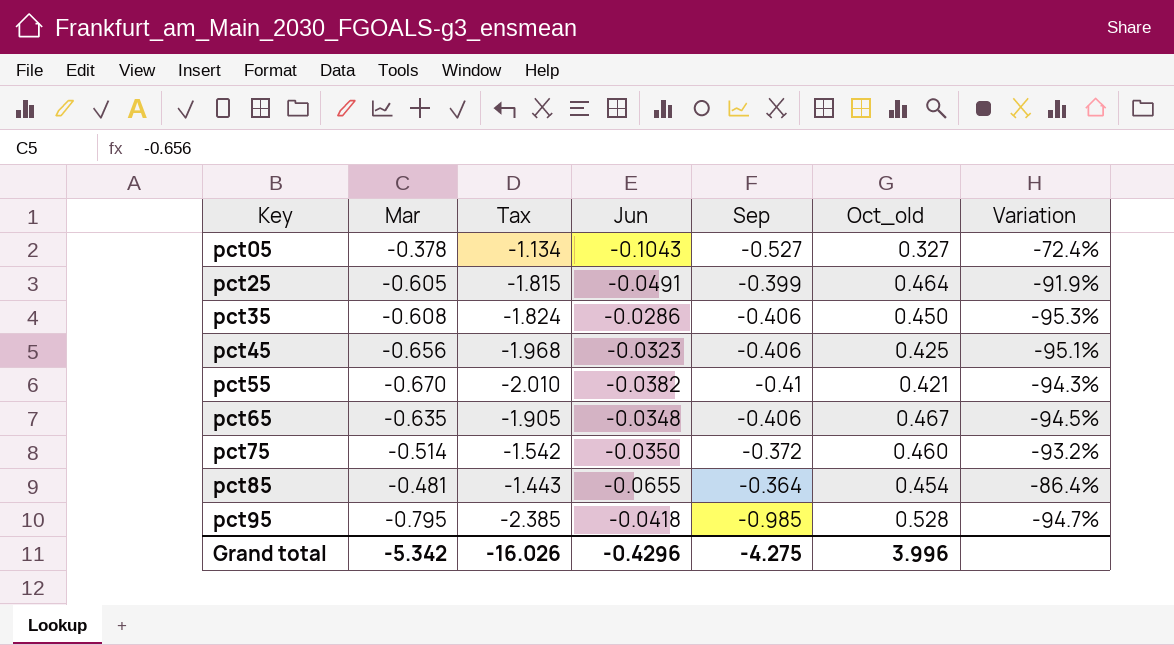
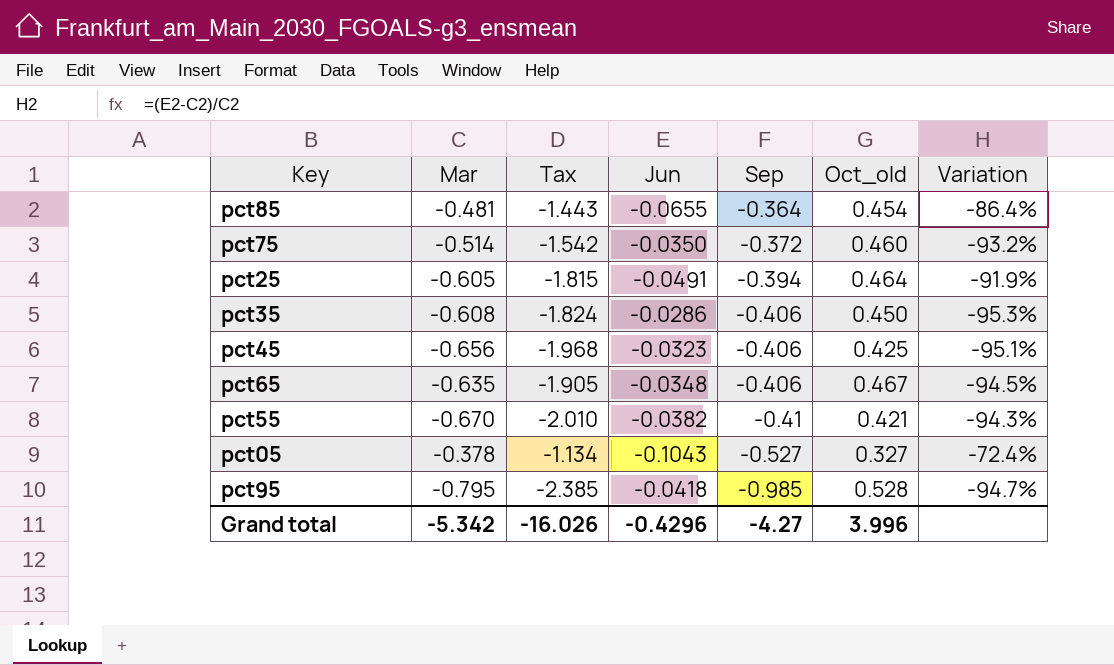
row order: Key ascending -> Sep descending
pct25 | Sep: -0.399 -> -0.394
Grand total | Sep: -4.275 -> -4.27

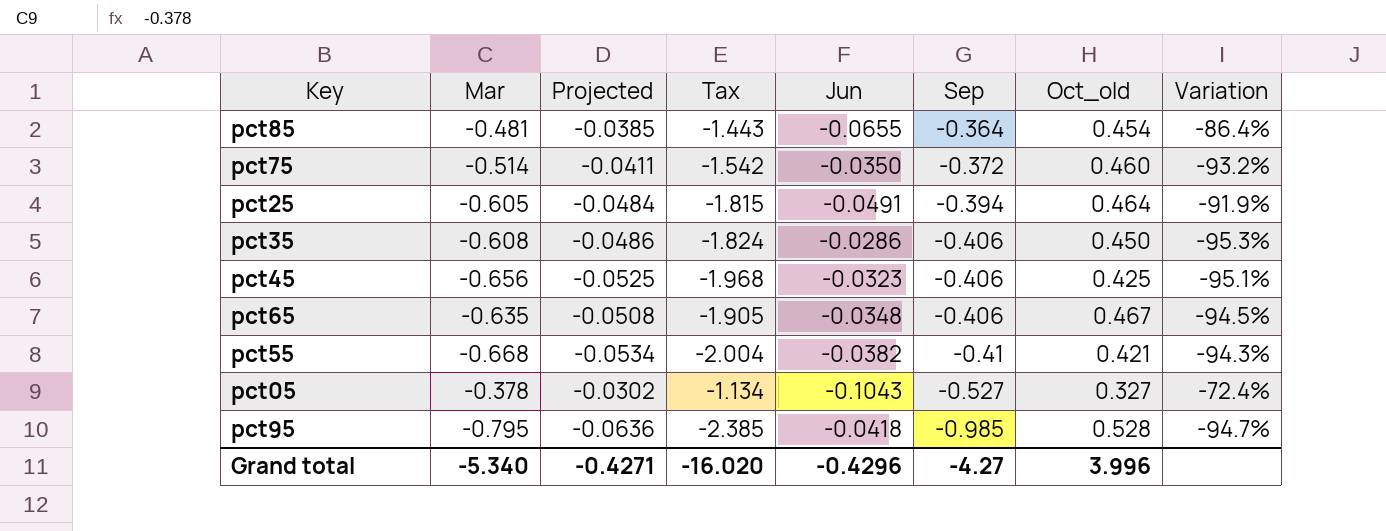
column Projected | formula: none -> [Mar] * 0.08
pct55 | Mar: -0.670 -> -0.668
pct55 | Tax: -2.010 -> -2.004
Grand total | Mar: -5.342 -> -5.340
Grand total | Tax: -16.026 -> -16.020

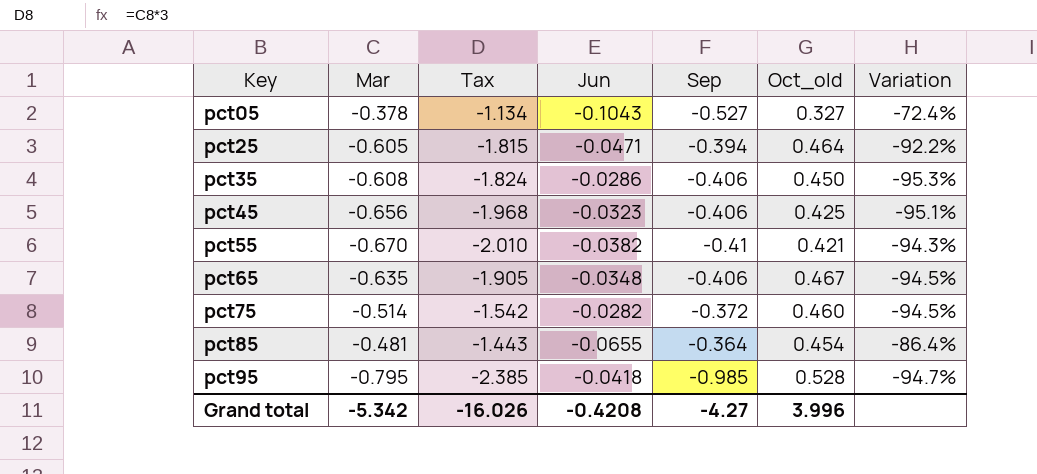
row order: Sep descending -> Key ascending
column Projected | formula: [Mar] * 0.08 -> none
pct25 | Jun: -0.0491 -> -0.0471
pct25 | Variation: -91.9% -> -92.2%
pct55 | Mar: -0.668 -> -0.670
pct55 | Tax: -2.004 -> -2.010
pct75 | Jun: -0.0350 -> -0.0282
pct75 | Variation: -93.2% -> -94.5%
Grand total | Mar: -5.340 -> -5.342
Grand total | Tax: -16.020 -> -16.026
Grand total | Jun: -0.4296 -> -0.4208

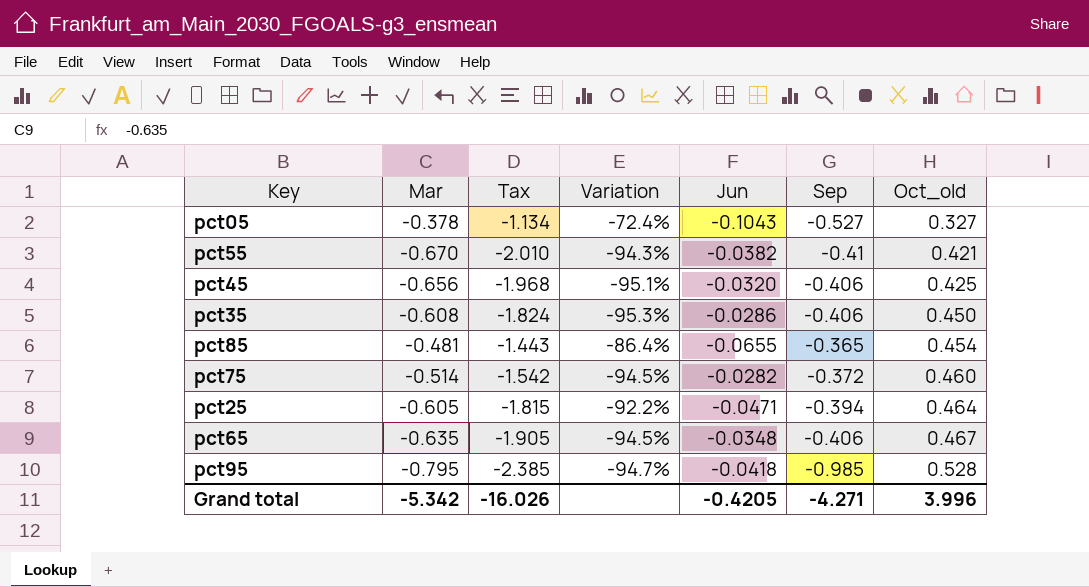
row order: Key ascending -> Oct_old ascending
column Variation | position: 7 -> 4
pct45 | Jun: -0.0323 -> -0.0320
pct85 | Sep: -0.364 -> -0.365
Grand total | Jun: -0.4208 -> -0.4205
Grand total | Sep: -4.27 -> -4.271

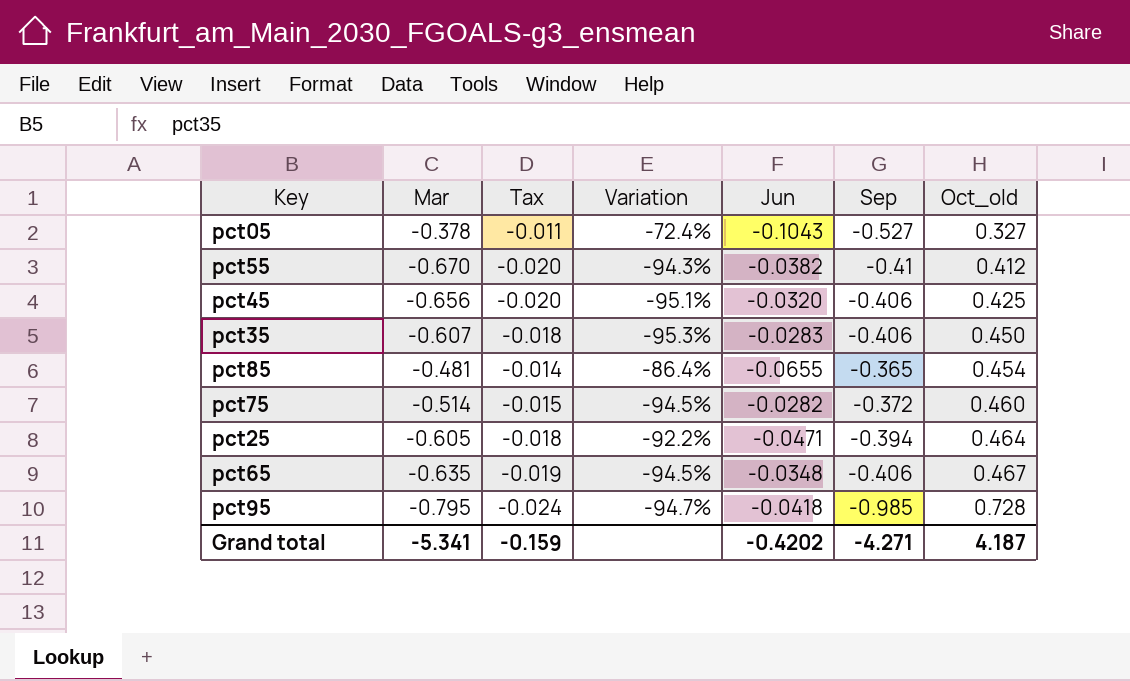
column Tax | formula: [Mar] * 3 -> [Mar] * 0.03
pct55 | Oct_old: 0.421 -> 0.412
pct35 | Mar: -0.608 -> -0.607
pct35 | Jun: -0.0286 -> -0.0283
pct95 | Oct_old: 0.528 -> 0.728
Grand total | Mar: -5.342 -> -5.341
Grand total | Tax: -16.026 -> -0.159
Grand total | Jun: -0.4205 -> -0.4202
Grand total | Oct_old: 3.996 -> 4.187

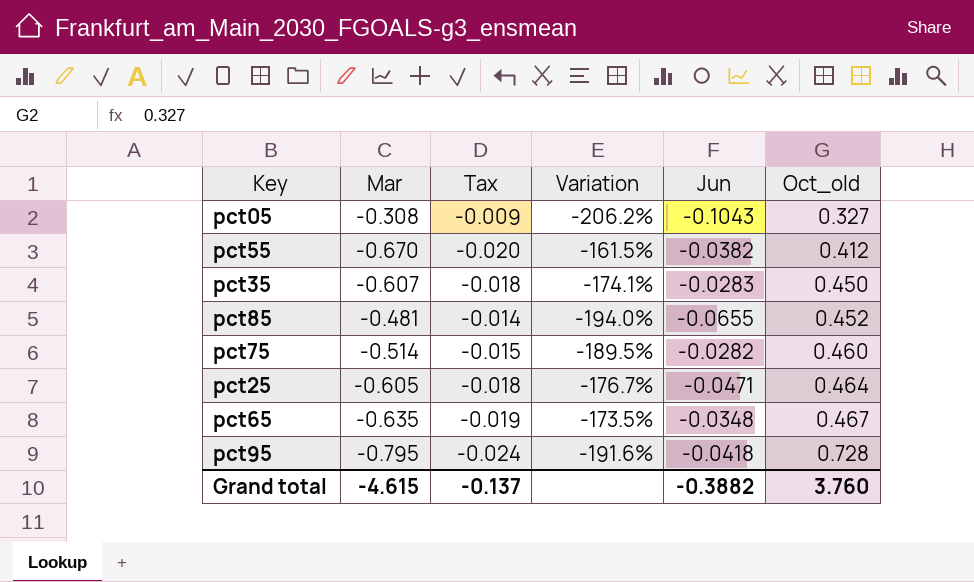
column Sep | position: 6 -> none
column Variation | formula: ([Jun] - [Mar]) / [Mar] -> ([Oct_old] - [Mar]) / [Mar]
row pct45: -0.656 | -0.020 | -95.1% | -0.0320 | -0.406 | 0.425 -> none
pct05 | Mar: -0.378 -> -0.308
pct05 | Tax: -0.011 -> -0.009
pct85 | Oct_old: 0.454 -> 0.452
Grand total | Mar: -5.341 -> -4.615
Grand total | Tax: -0.159 -> -0.137
Grand total | Jun: -0.4202 -> -0.3882
Grand total | Oct_old: 4.187 -> 3.760

